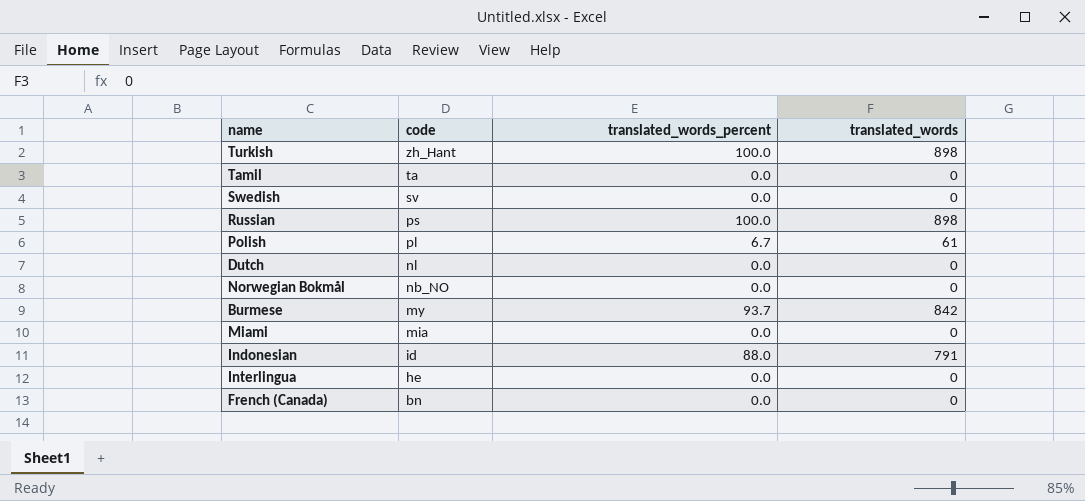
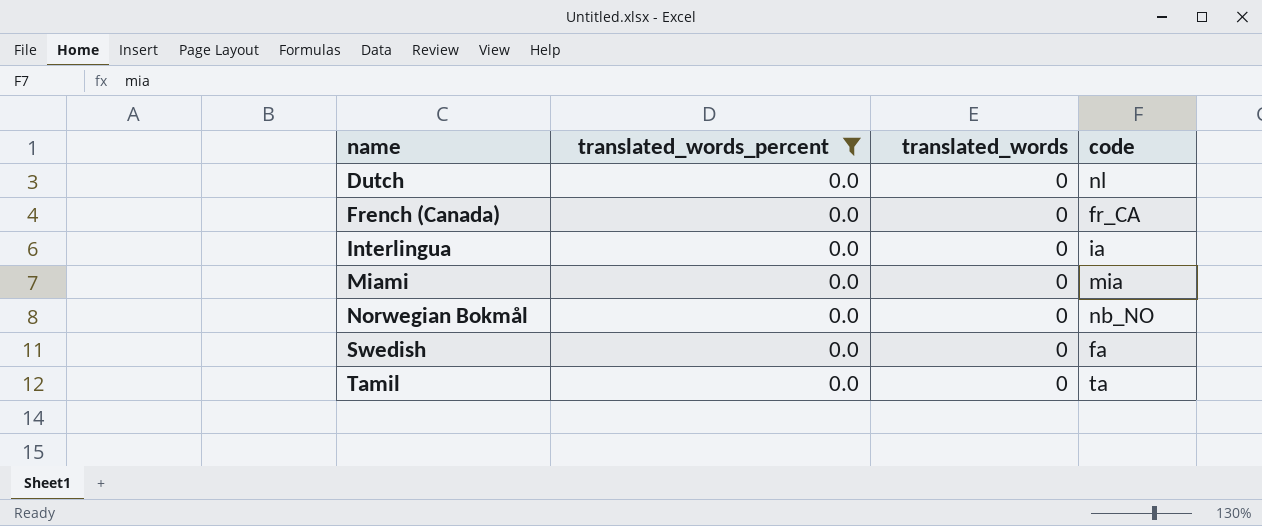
filter: none -> translated_words_percent = 0.0
row order: code descending -> name ascending
column code | position: 2 -> 4
French (Canada) | code: bn -> fr_CA
Interlingua | code: he -> ia
Swedish | code: sv -> fa

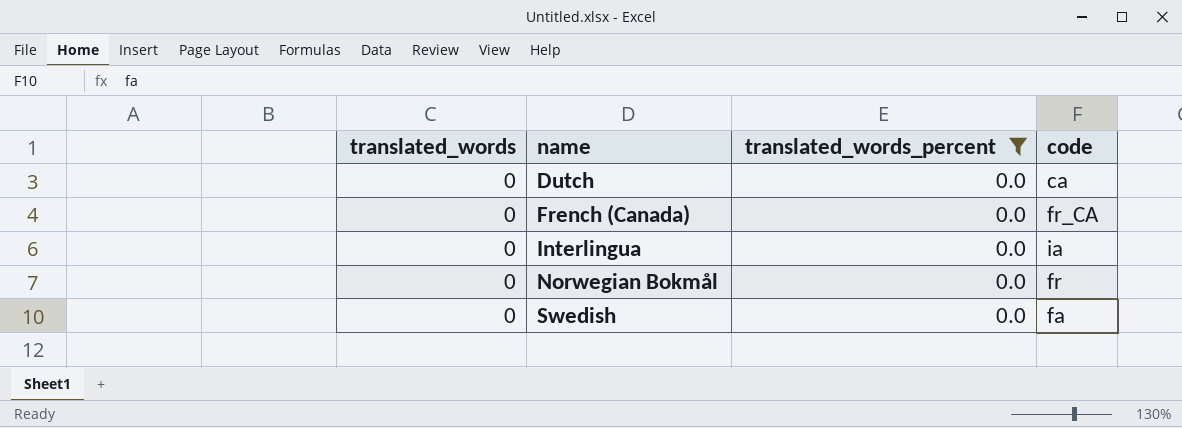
column translated_words | position: 3 -> 1
row Miami: 0.0 | 0 | mia -> none
row Tamil: 0.0 | 0 | ta -> none
Dutch | code: nl -> ca
Norwegian Bokmål | code: nb_NO -> fr

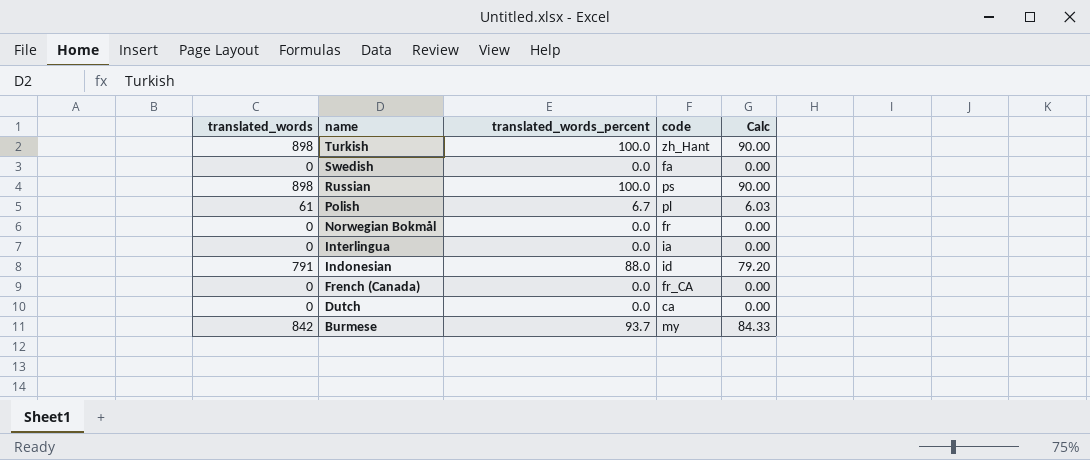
filter: translated_words_percent = 0.0 -> none
row order: name ascending -> name descending
column Calc | formula: none -> [translated_words_percent] * 0.9

